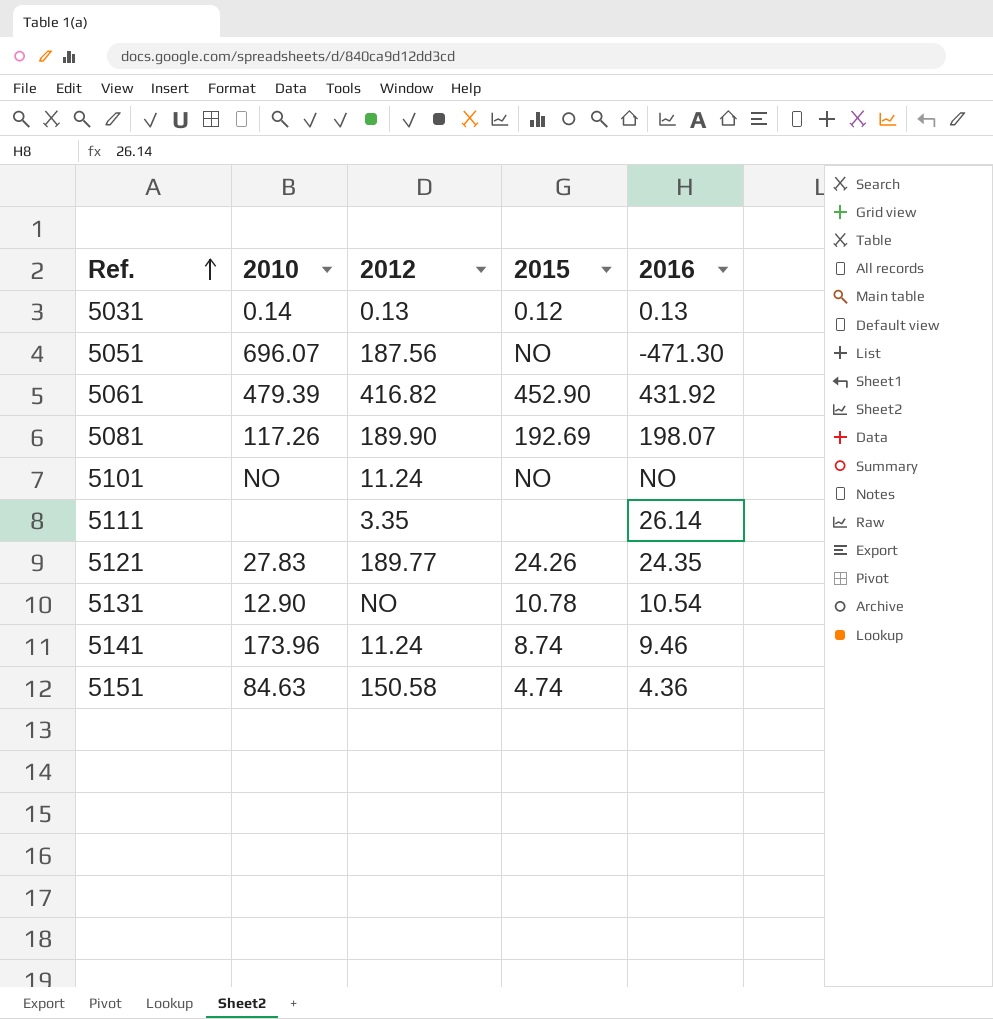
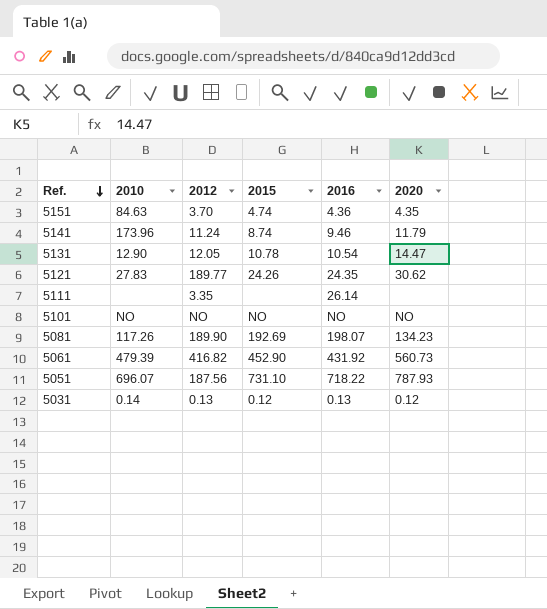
row order: Ref. ascending -> Ref. descending
column 2020 | position: none -> 6
5151 | 2012: 150.58 -> 3.70
5131 | 2012: NO -> 12.05
5101 | 2012: 11.24 -> NO
5051 | 2015: NO -> 731.10
5051 | 2016: -471.30 -> 718.22

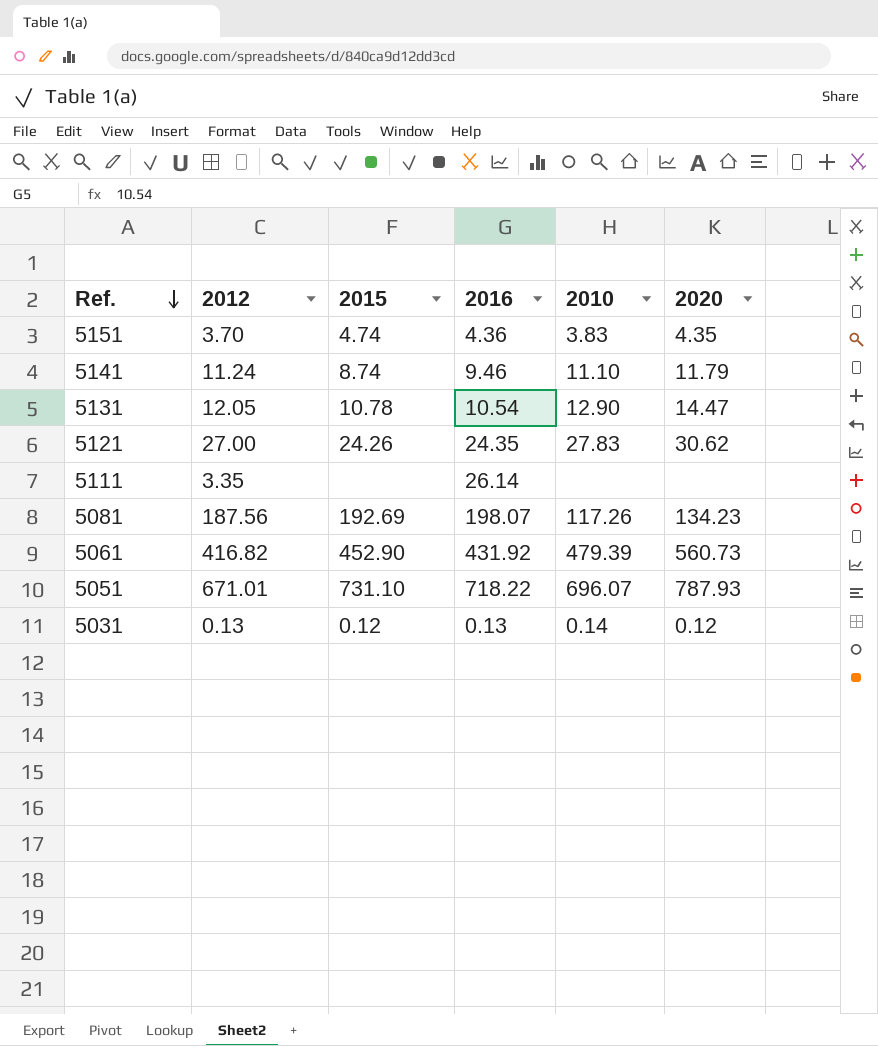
column 2010 | position: 2 -> 5
row 5101: NO | NO | NO | NO | NO -> none
5151 | 2010: 84.63 -> 3.83
5141 | 2010: 173.96 -> 11.10
5121 | 2012: 189.77 -> 27.00
5081 | 2012: 189.90 -> 187.56
5051 | 2012: 187.56 -> 671.01

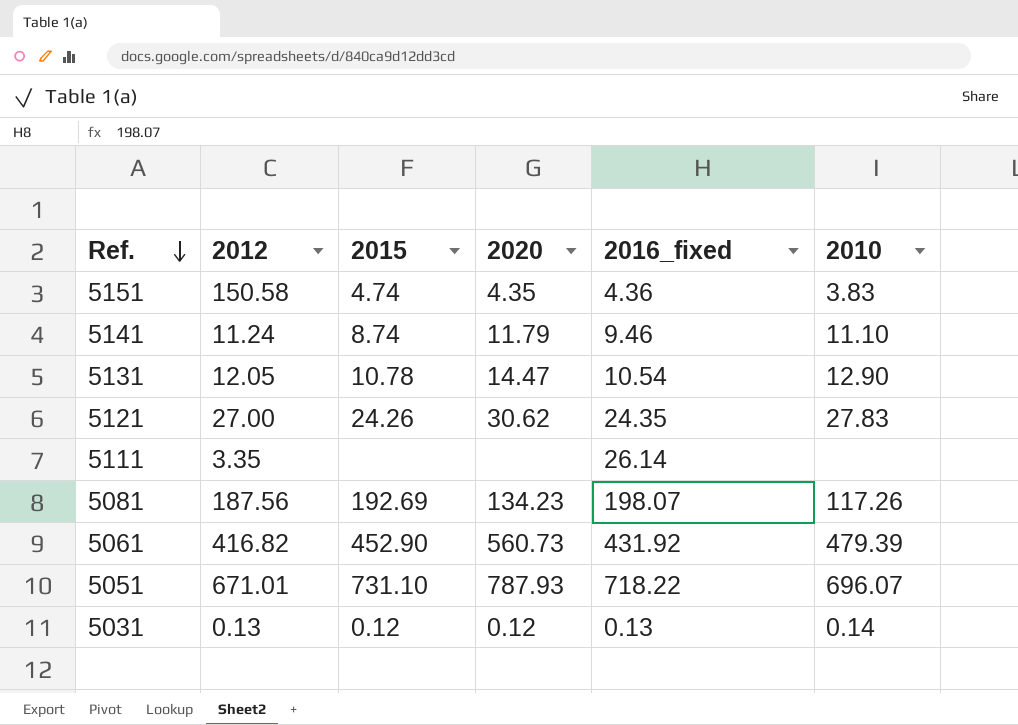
column 2020 | position: 6 -> 4
column name: 2016 -> 2016_fixed
5151 | 2012: 3.70 -> 150.58

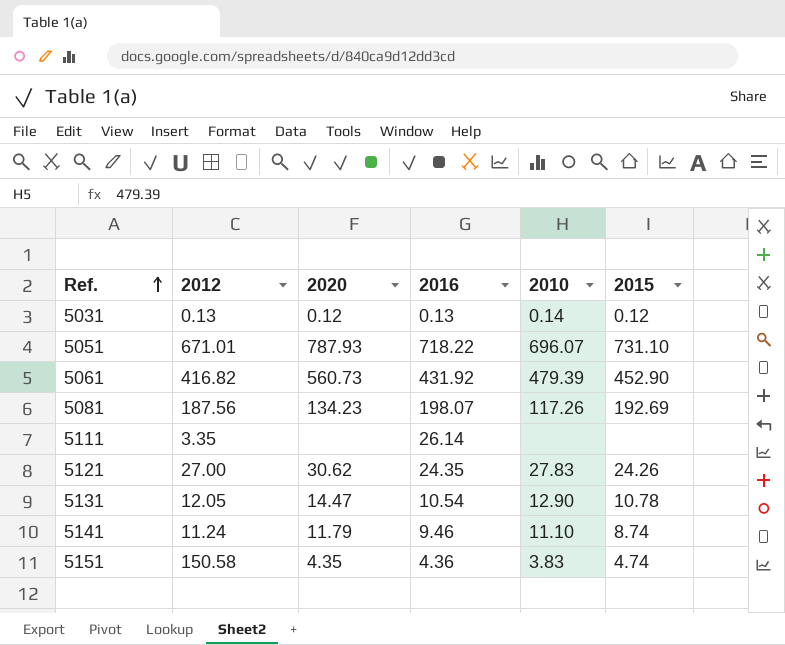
row order: Ref. descending -> Ref. ascending
column name: 2016_fixed -> 2016
column 2015 | position: 3 -> 6

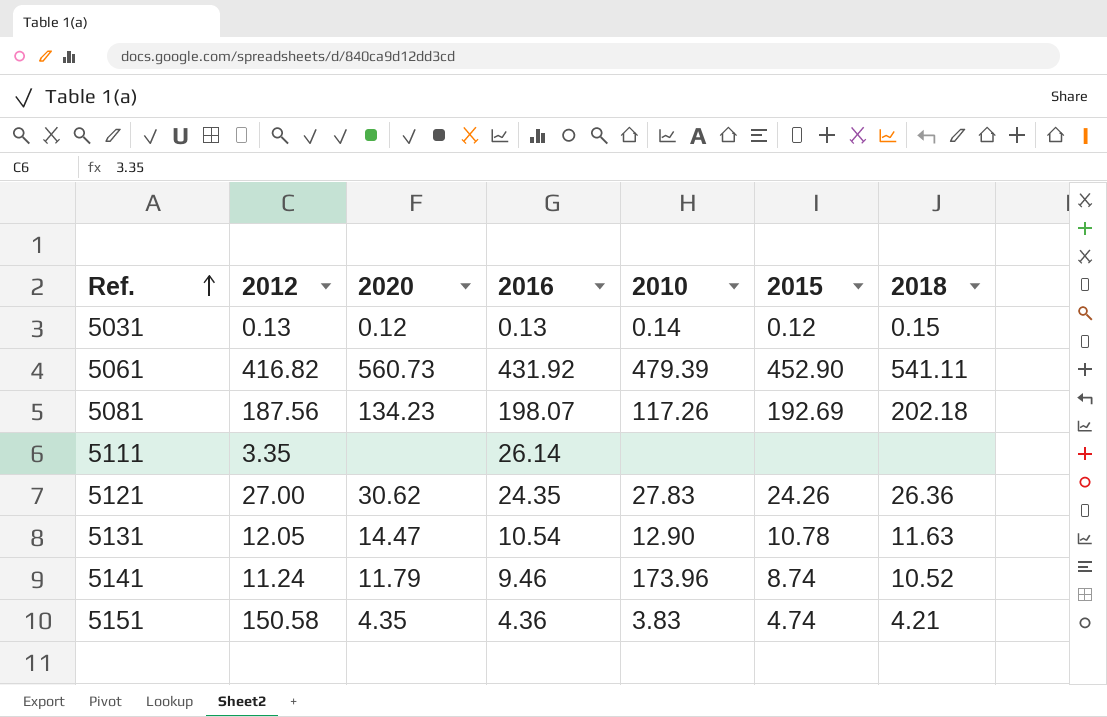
column 2018 | position: none -> 7
row 5051: 671.01 | 787.93 | 718.22 | 696.07 | 731.10 -> none
5141 | 2010: 11.10 -> 173.96

